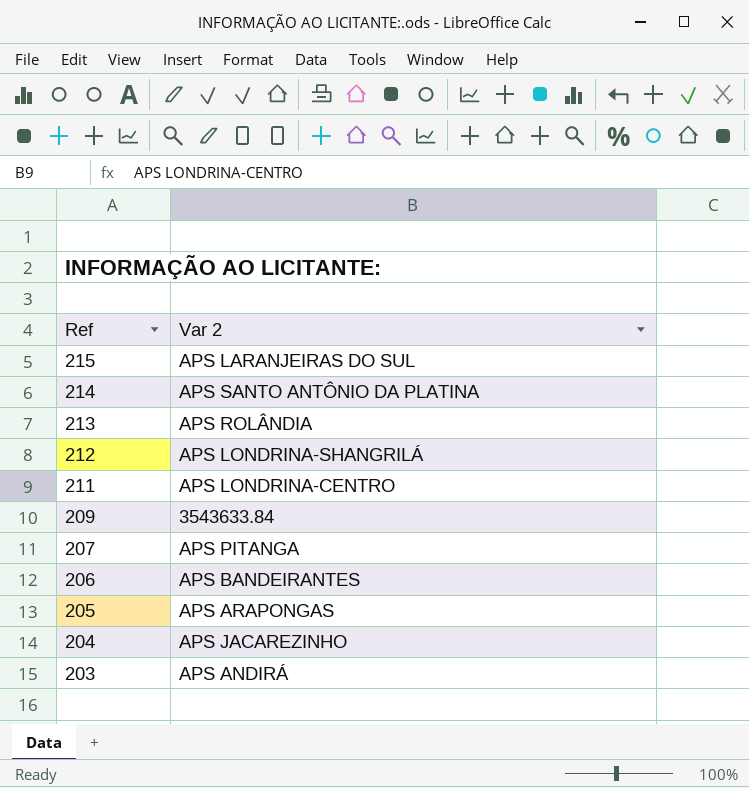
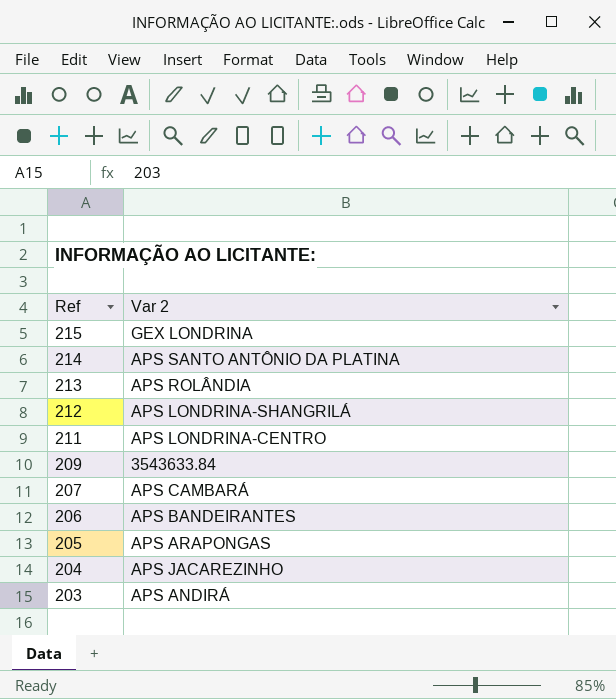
215 | Var 2: APS LARANJEIRAS DO SUL -> GEX LONDRINA
207 | Var 2: APS PITANGA -> APS CAMBARÁ

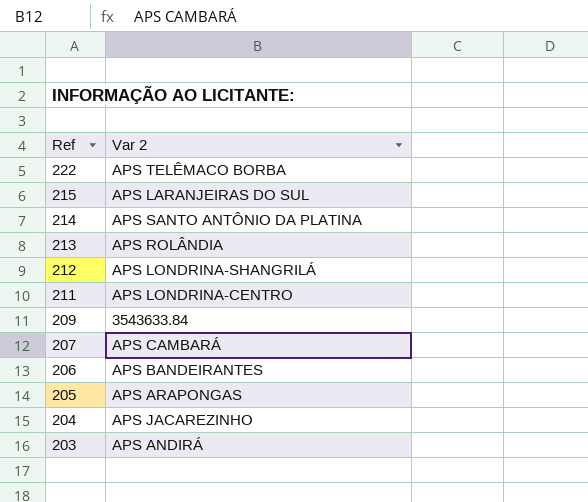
row 222: none -> APS TELÊMACO BORBA
215 | Var 2: GEX LONDRINA -> APS LARANJEIRAS DO SUL

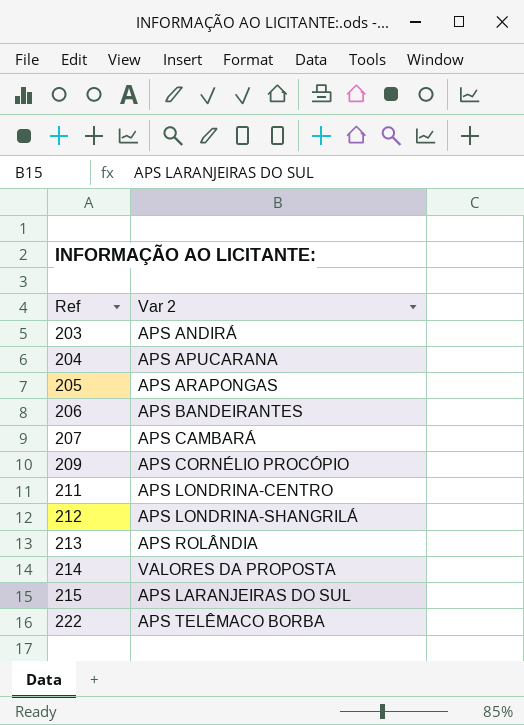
row order: Ref descending -> Ref ascending
204 | Var 2: APS JACAREZINHO -> APS APUCARANA
209 | Var 2: 3543633.84 -> APS CORNÉLIO PROCÓPIO
214 | Var 2: APS SANTO ANTÔNIO DA PLATINA -> VALORES DA PROPOSTA

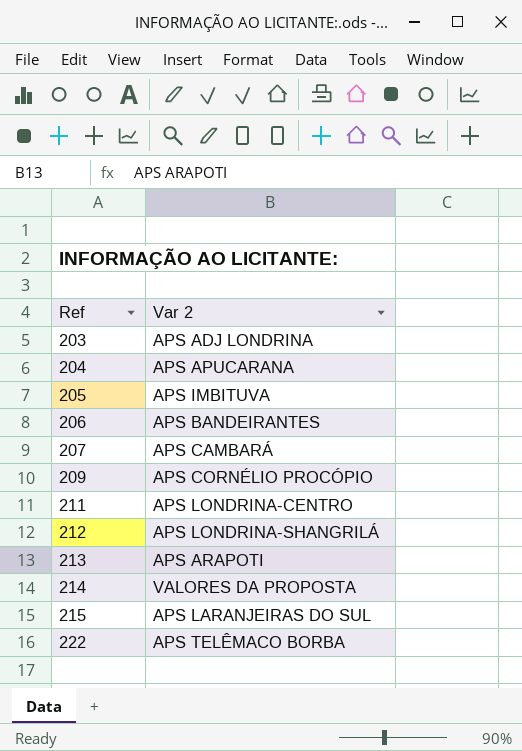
203 | Var 2: APS ANDIRÁ -> APS ADJ LONDRINA
205 | Var 2: APS ARAPONGAS -> APS IMBITUVA
213 | Var 2: APS ROLÂNDIA -> APS ARAPOTI

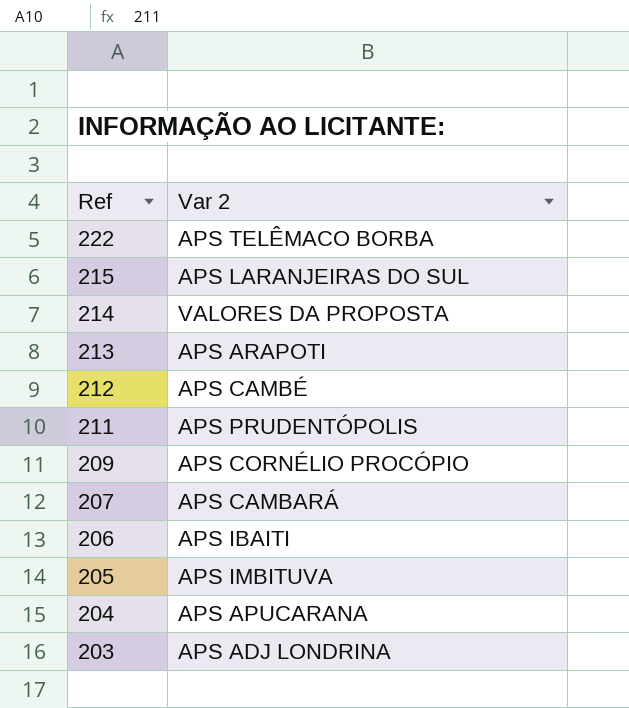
row order: Ref ascending -> Ref descending
212 | Var 2: APS LONDRINA-SHANGRILÁ -> APS CAMBÉ
211 | Var 2: APS LONDRINA-CENTRO -> APS PRUDENTÓPOLIS
206 | Var 2: APS BANDEIRANTES -> APS IBAITI

